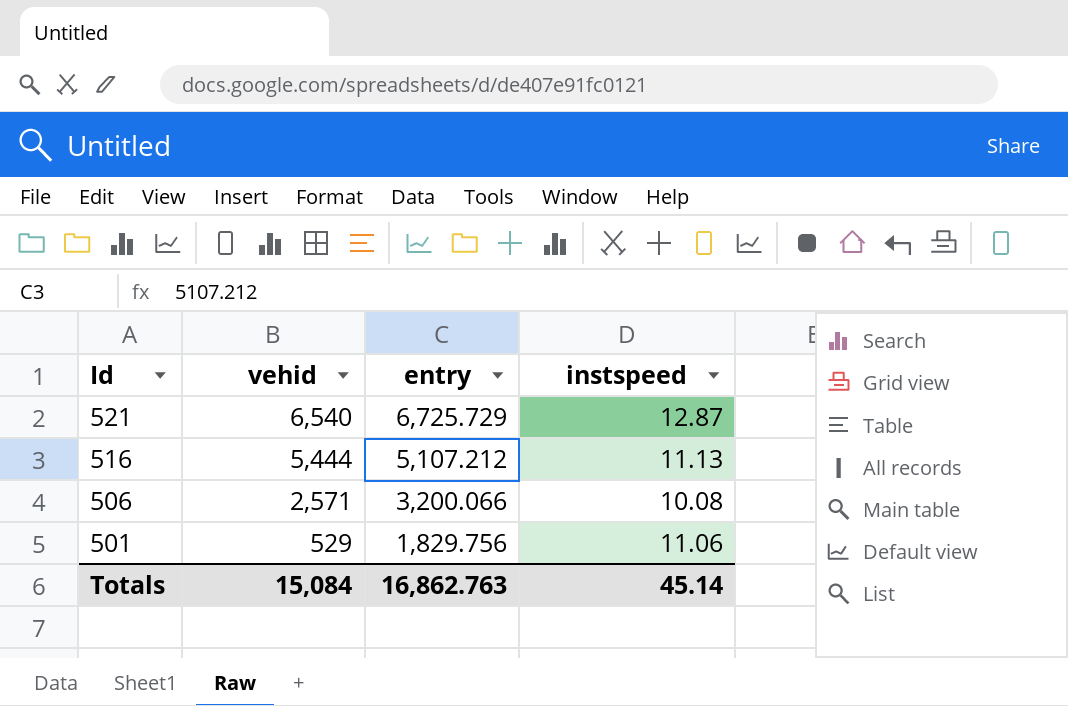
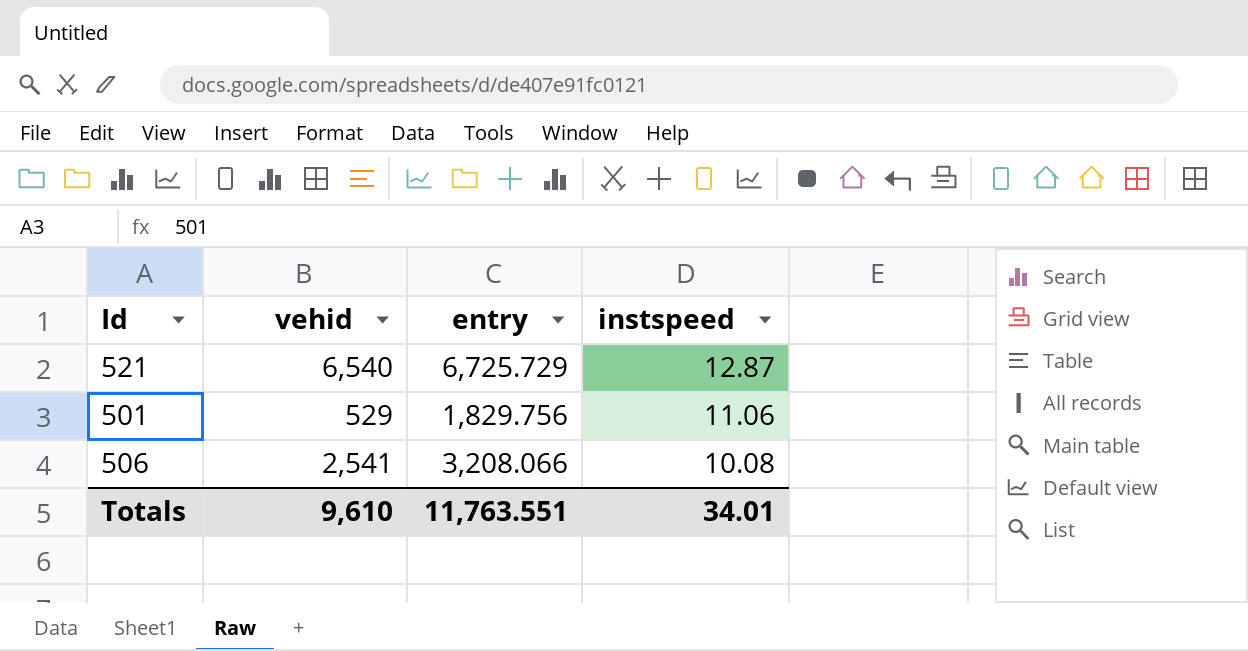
row order: Id descending -> instspeed descending
row 516: 5,444 | 5,107.212 | 11.13 -> none
506 | vehid: 2,571 -> 2,541
506 | entry: 3,200.066 -> 3,208.066
Totals | vehid: 15,084 -> 9,610
Totals | entry: 16,862.763 -> 11,763.551
Totals | instspeed: 45.14 -> 34.01

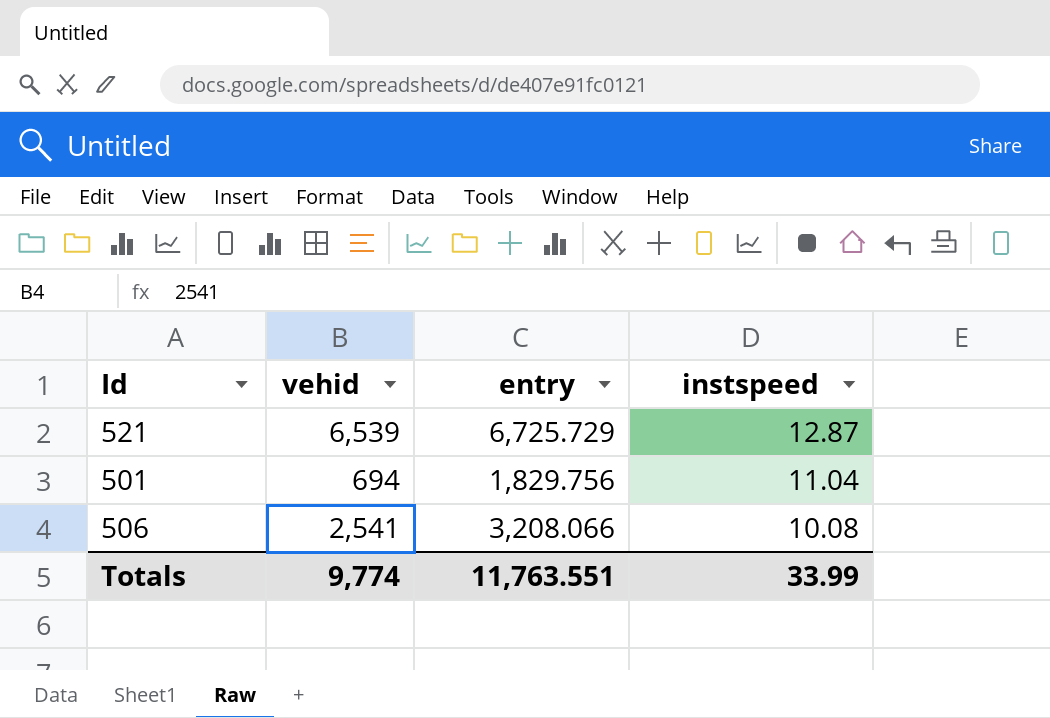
521 | vehid: 6,540 -> 6,539
501 | vehid: 529 -> 694
501 | instspeed: 11.06 -> 11.04
Totals | vehid: 9,610 -> 9,774
Totals | instspeed: 34.01 -> 33.99

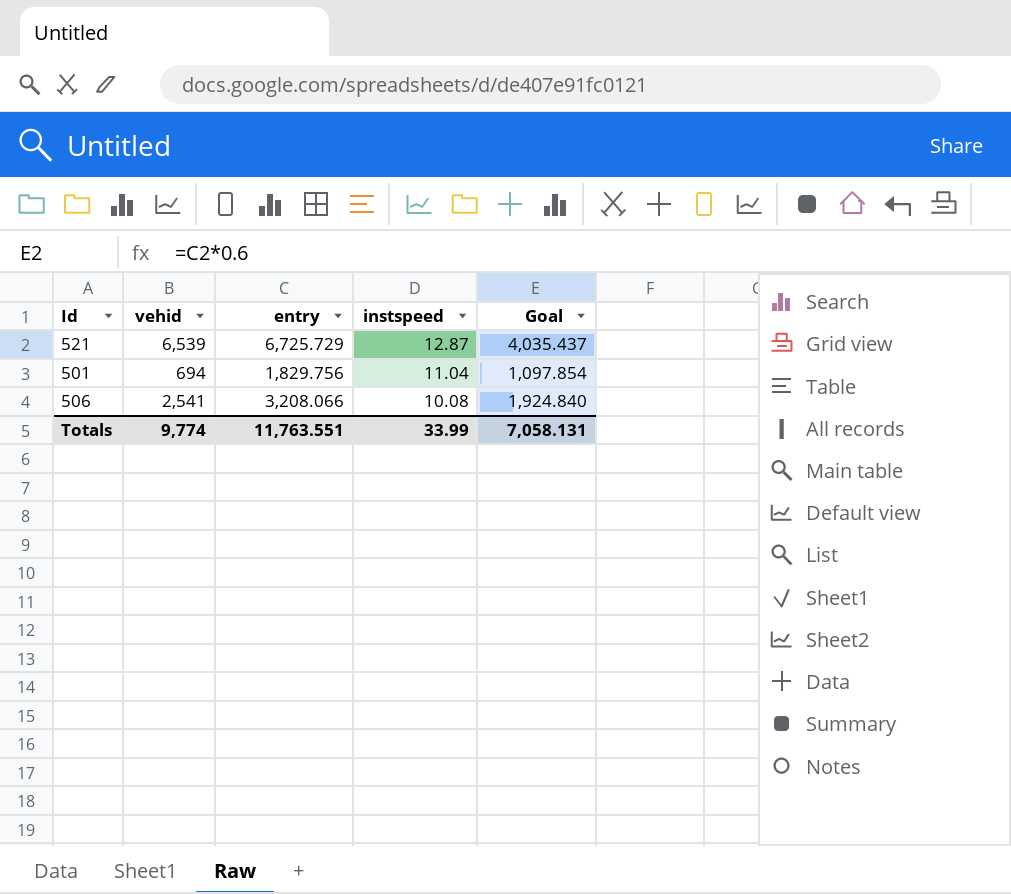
column Goal | formula: none -> [entry] * 0.6

